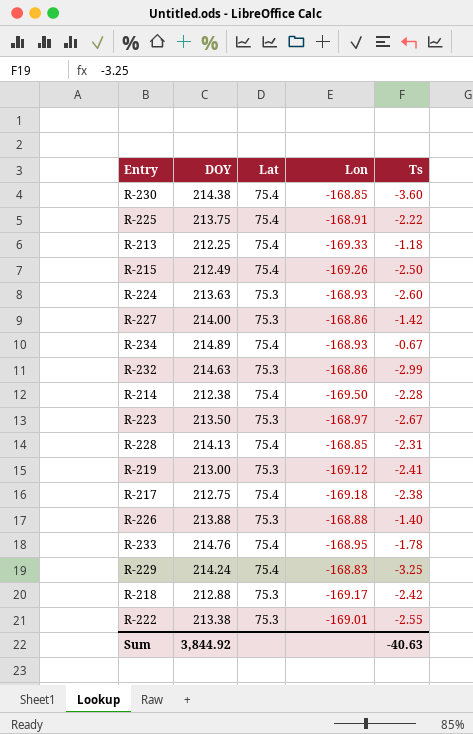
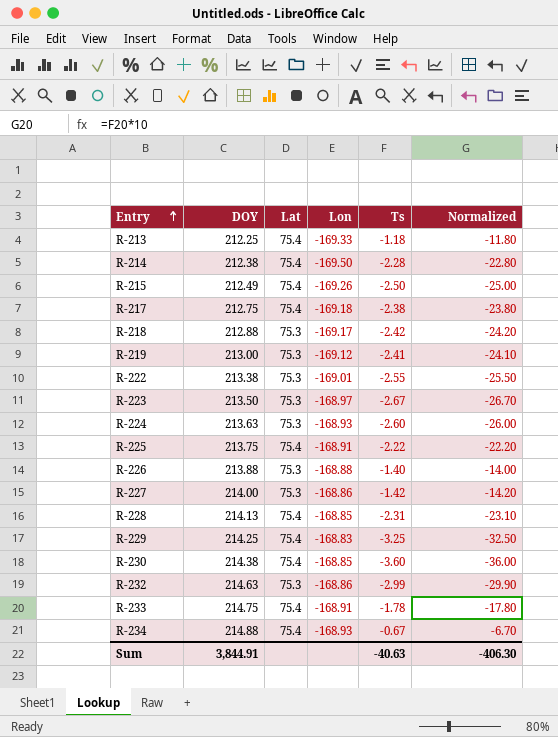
row order: none -> Entry ascending
column Normalized | formula: none -> [Ts] * 10
R-229 | DOY: 214.24 -> 214.25
R-233 | DOY: 214.76 -> 214.75
R-233 | Lon: -168.95 -> -168.91
R-234 | DOY: 214.89 -> 214.88
Sum | DOY: 3,844.92 -> 3,844.91

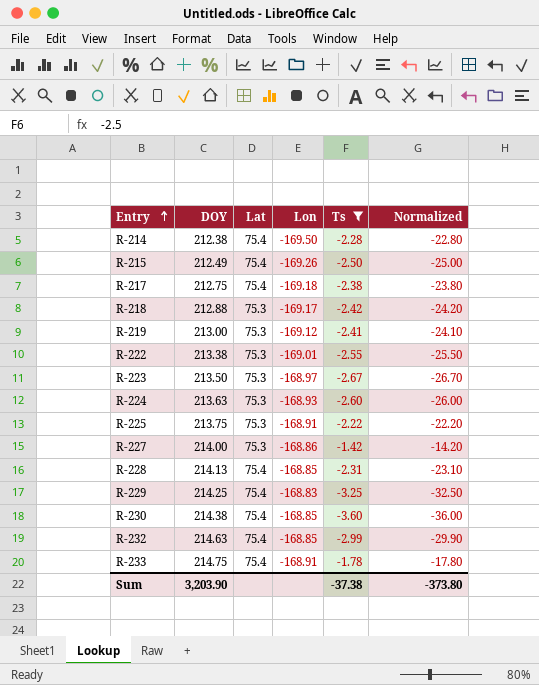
filter: none -> Ts <= -1.42
R-225 | Lat: 75.4 -> 75.3
R-232 | Lat: 75.3 -> 75.4
R-232 | Lon: -168.86 -> -168.85
Sum | DOY: 3,844.91 -> 3,203.90
Sum | Ts: -40.63 -> -37.38
Sum | Normalized: -406.30 -> -373.80

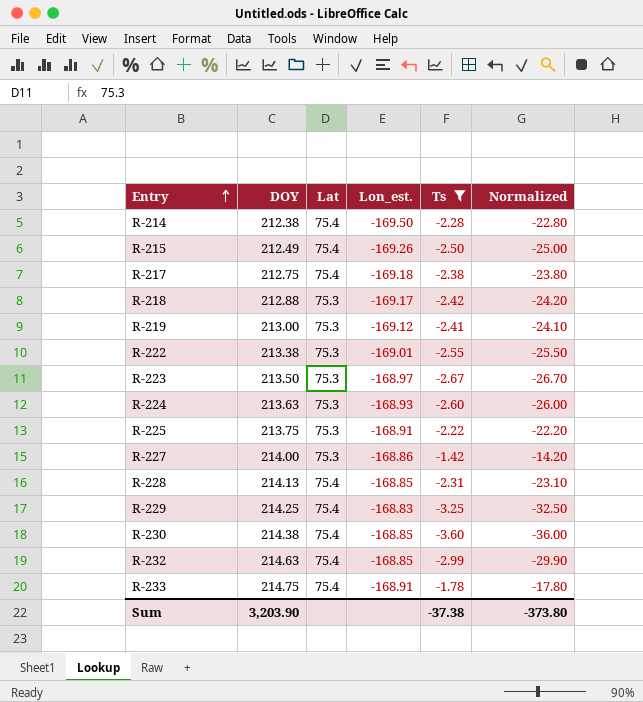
column name: Lon -> Lon_est.

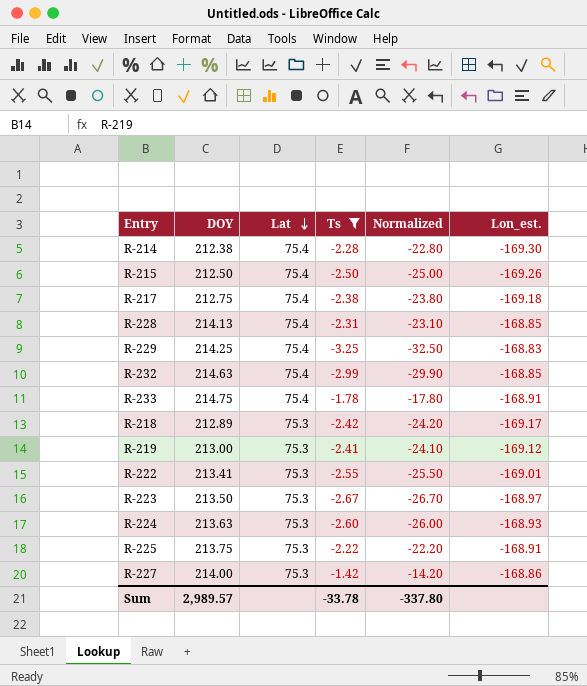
row order: Entry ascending -> Lat descending
column Lon_est. | position: 4 -> 6
row R-230: 214.38 | 75.4 | -168.85 | -3.60 | -36.00 -> none
R-214 | Lon_est.: -169.50 -> -169.30
R-215 | DOY: 212.49 -> 212.50
R-218 | DOY: 212.88 -> 212.89
R-222 | DOY: 213.38 -> 213.41
Sum | DOY: 3,203.90 -> 2,989.57
Sum | Ts: -37.38 -> -33.78
Sum | Normalized: -373.80 -> -337.80

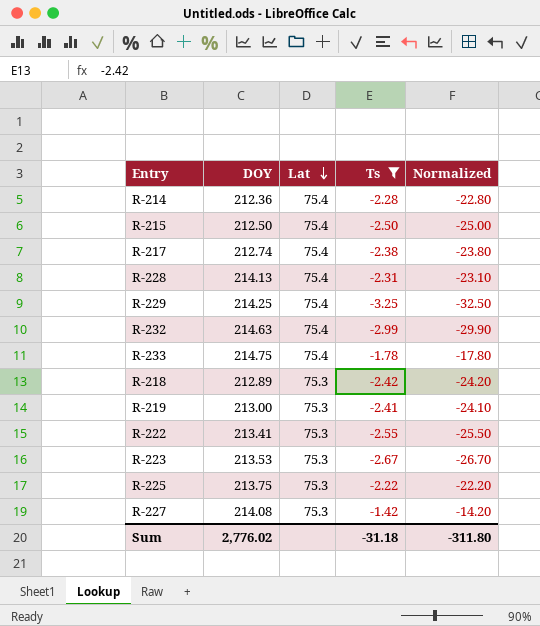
column Lon_est. | position: 6 -> none
row R-224: 213.63 | 75.3 | -2.60 | -26.00 | -168.93 -> none
R-214 | DOY: 212.38 -> 212.36
R-217 | DOY: 212.75 -> 212.74
R-223 | DOY: 213.50 -> 213.53
R-227 | DOY: 214.00 -> 214.08
Sum | DOY: 2,989.57 -> 2,776.02
Sum | Ts: -33.78 -> -31.18
Sum | Normalized: -337.80 -> -311.80

